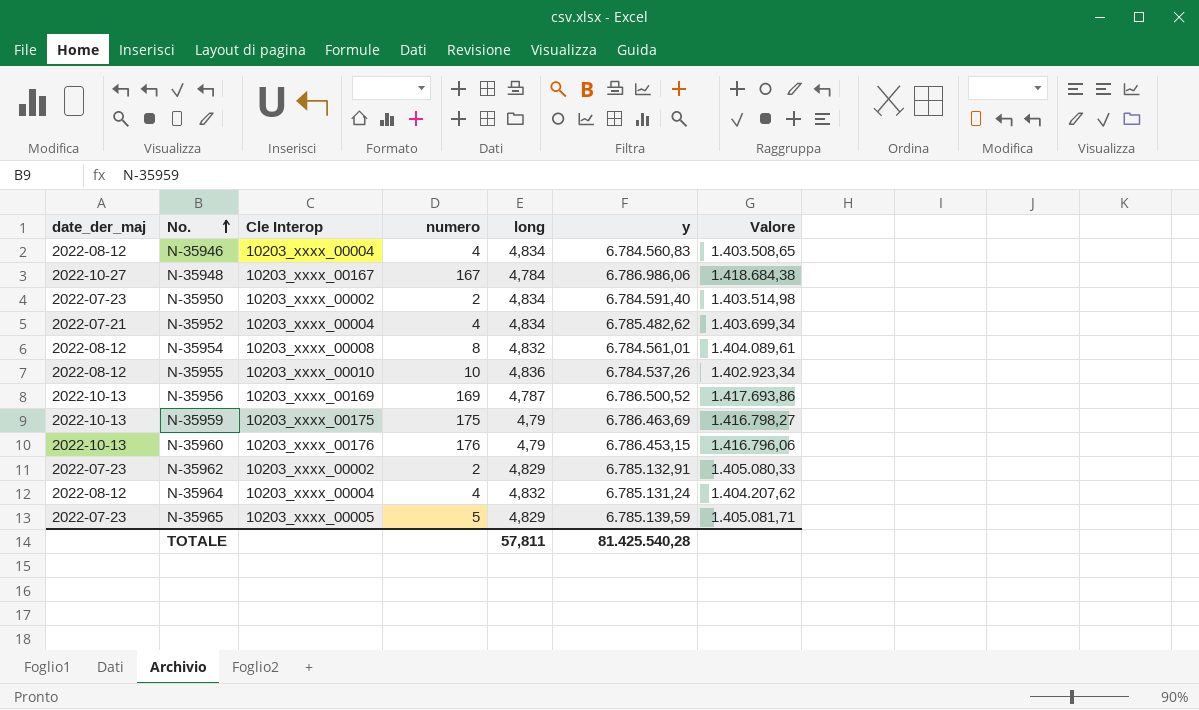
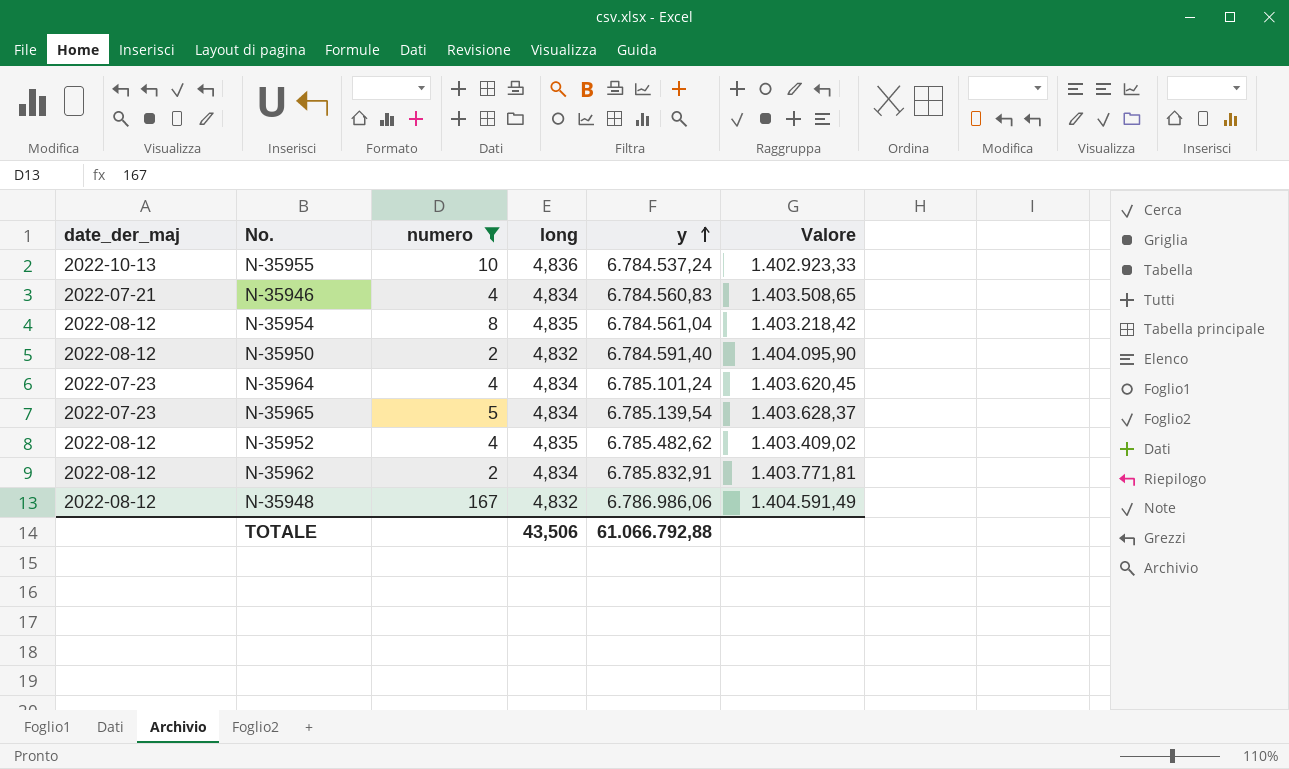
filter: none -> numero <= 167
row order: No. ascending -> y ascending
column Cle Interop | position: 3 -> none
N-35955 | date_der_maj: 2022-08-12 -> 2022-10-13
N-35955 | y: 6.784.537,26 -> 6.784.537,24
N-35955 | Valore: 1.402.923,34 -> 1.402.923,33
N-35946 | date_der_maj: 2022-08-12 -> 2022-07-21
N-35954 | long: 4,832 -> 4,835
N-35954 | y: 6.784.561,01 -> 6.784.561,04
N-35954 | Valore: 1.404.089,61 -> 1.403.218,42
N-35950 | date_der_maj: 2022-07-23 -> 2022-08-12
N-35950 | long: 4,834 -> 4,832
N-35950 | Valore: 1.403.514,98 -> 1.404.095,90
N-35964 | date_der_maj: 2022-08-12 -> 2022-07-23
N-35964 | long: 4,832 -> 4,834
N-35964 | y: 6.785.131,24 -> 6.785.101,24
N-35964 | Valore: 1.404.207,62 -> 1.403.620,45
N-35965 | long: 4,829 -> 4,834
N-35965 | y: 6.785.139,59 -> 6.785.139,54
N-35965 | Valore: 1.405.081,71 -> 1.403.628,37
N-35952 | date_der_maj: 2022-07-21 -> 2022-08-12
N-35952 | long: 4,834 -> 4,835
N-35952 | Valore: 1.403.699,34 -> 1.403.409,02
N-35962 | date_der_maj: 2022-07-23 -> 2022-08-12
N-35962 | long: 4,829 -> 4,834
N-35962 | y: 6.785.132,91 -> 6.785.832,91
N-35962 | Valore: 1.405.080,33 -> 1.403.771,81
N-35948 | date_der_maj: 2022-10-27 -> 2022-08-12
N-35948 | long: 4,784 -> 4,832
N-35948 | Valore: 1.418.684,38 -> 1.404.591,49
TOTALE | long: 57,811 -> 43,506
TOTALE | y: 81.425.540,28 -> 61.066.792,88

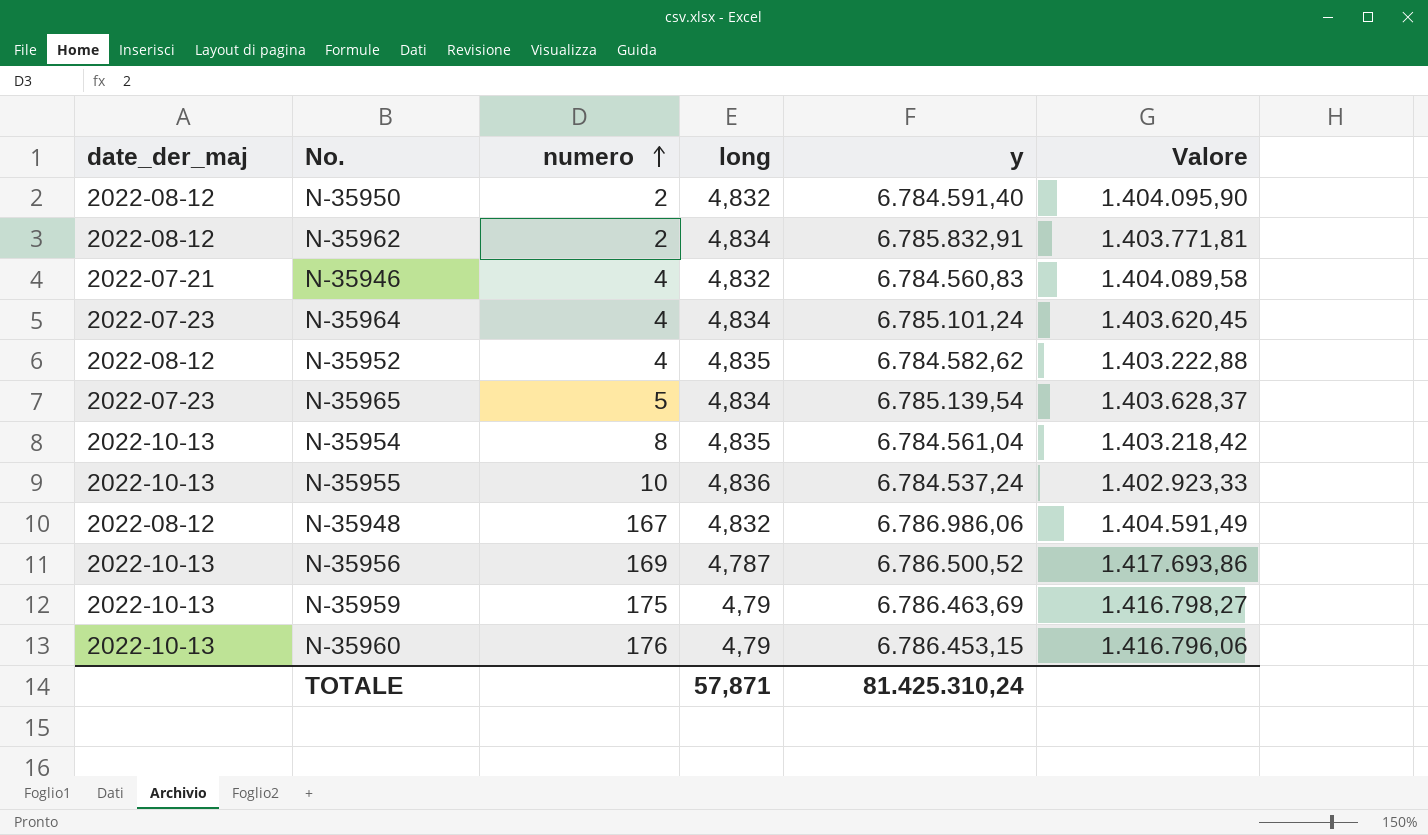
filter: numero <= 167 -> none
row order: y ascending -> numero ascending
N-35946 | long: 4,834 -> 4,832
N-35946 | Valore: 1.403.508,65 -> 1.404.089,58
N-35952 | y: 6.785.482,62 -> 6.784.582,62
N-35952 | Valore: 1.403.409,02 -> 1.403.222,88
N-35954 | date_der_maj: 2022-08-12 -> 2022-10-13
TOTALE | long: 43,506 -> 57,871
TOTALE | y: 61.066.792,88 -> 81.425.310,24

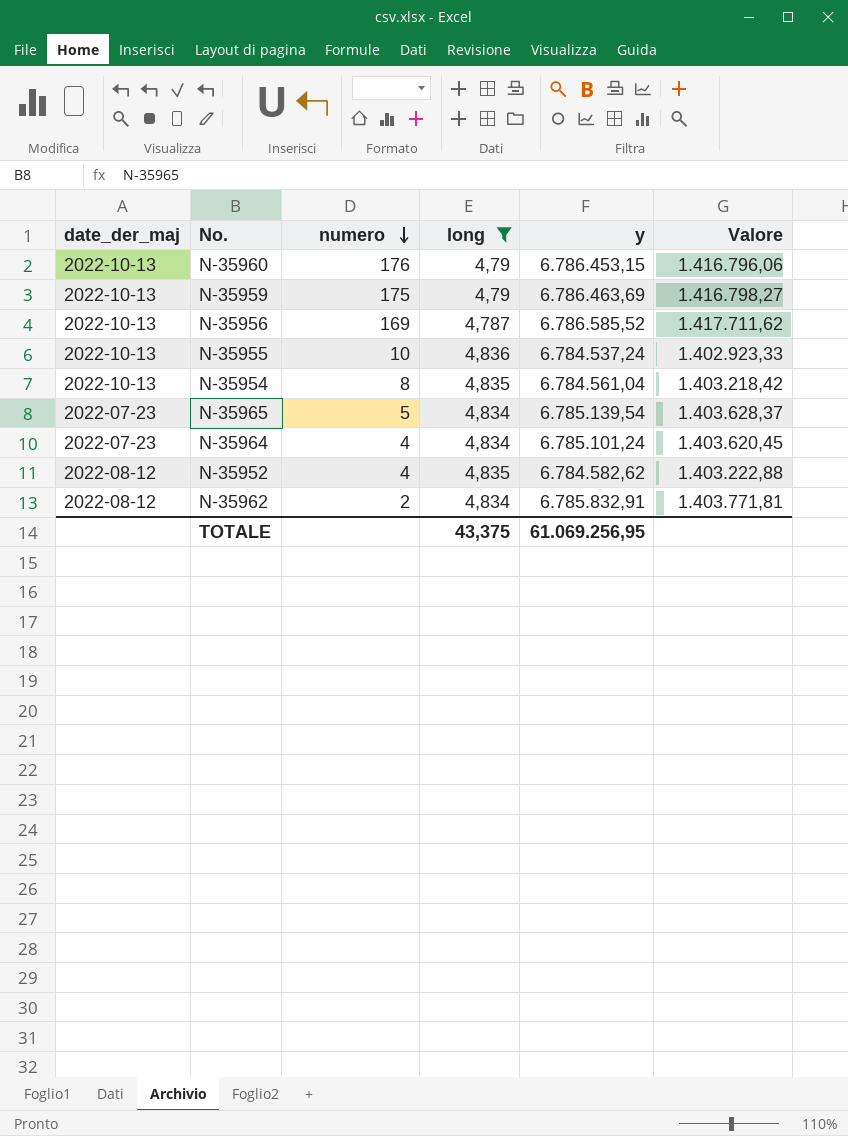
filter: none -> long != 4,832
row order: numero ascending -> numero descending
N-35956 | y: 6.786.500,52 -> 6.786.585,52
N-35956 | Valore: 1.417.693,86 -> 1.417.711,62
TOTALE | long: 57,871 -> 43,375
TOTALE | y: 81.425.310,24 -> 61.069.256,95

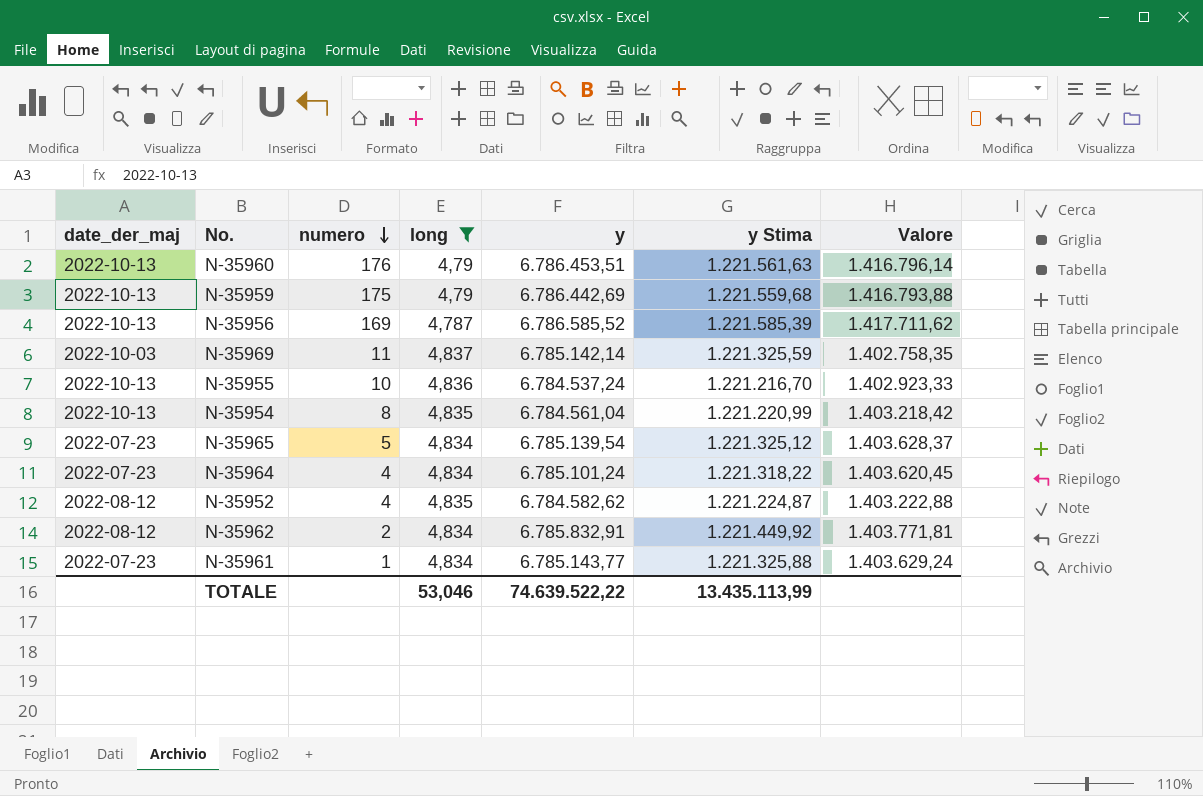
column y Stima | formula: none -> [y] * 0,18
N-35960 | y: 6.786.453,15 -> 6.786.453,51
N-35960 | Valore: 1.416.796,06 -> 1.416.796,14
N-35959 | y: 6.786.463,69 -> 6.786.442,69
N-35959 | Valore: 1.416.798,27 -> 1.416.793,88
row N-35969: none -> 2022-10-03 | 11 | 4,837 | 6.785.142,14 | 1.221.325,59 | 1.402.758,35
row N-35961: none -> 2022-07-23 | 1 | 4,834 | 6.785.143,77 | 1.221.325,88 | 1.403.629,24
TOTALE | long: 43,375 -> 53,046
TOTALE | y: 61.069.256,95 -> 74.639.522,22

